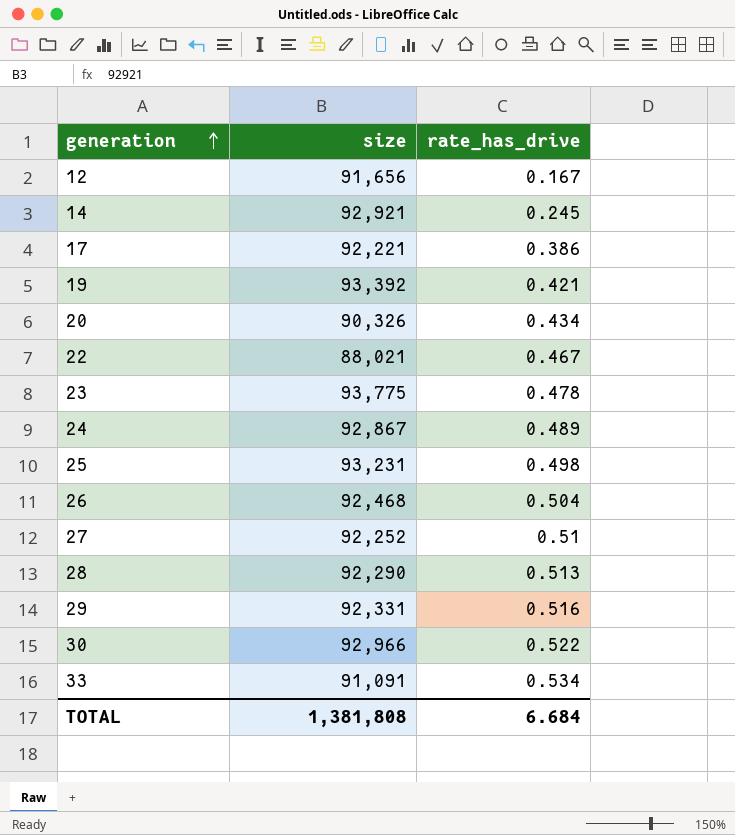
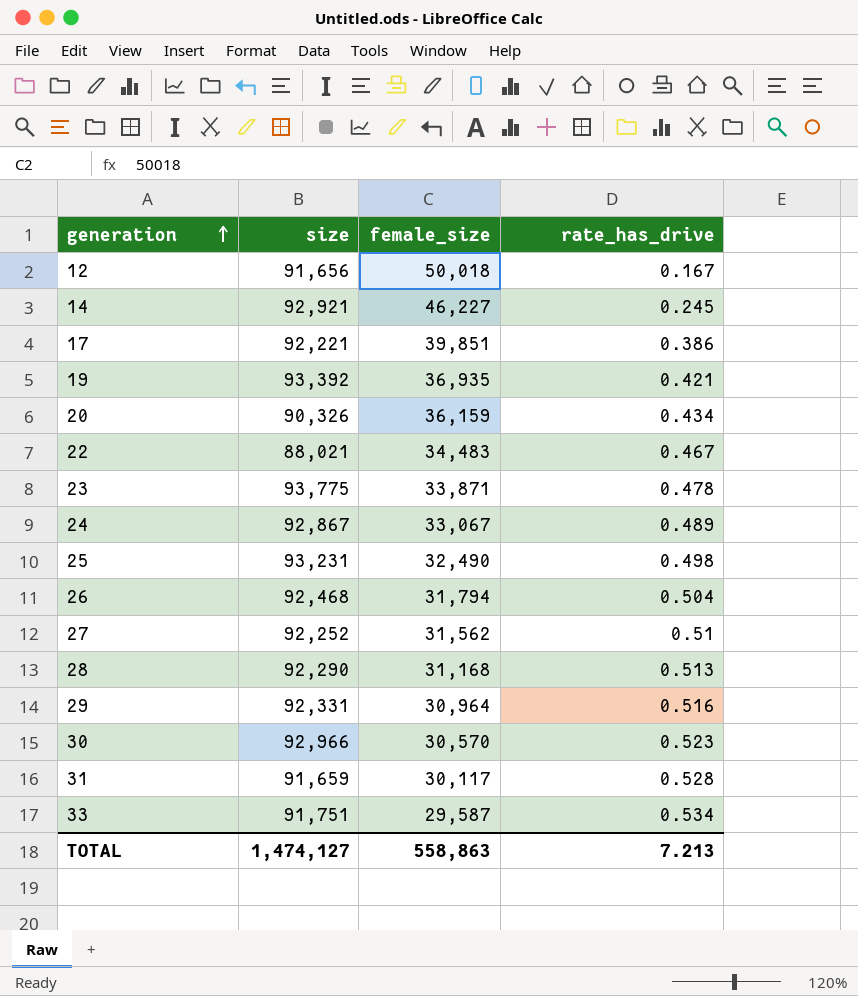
column female_size | position: none -> 3
30 | rate_has_drive: 0.522 -> 0.523
row 31: none -> 91,659 | 30,117 | 0.528
33 | size: 91,091 -> 91,751
TOTAL | size: 1,381,808 -> 1,474,127
TOTAL | rate_has_drive: 6.684 -> 7.213

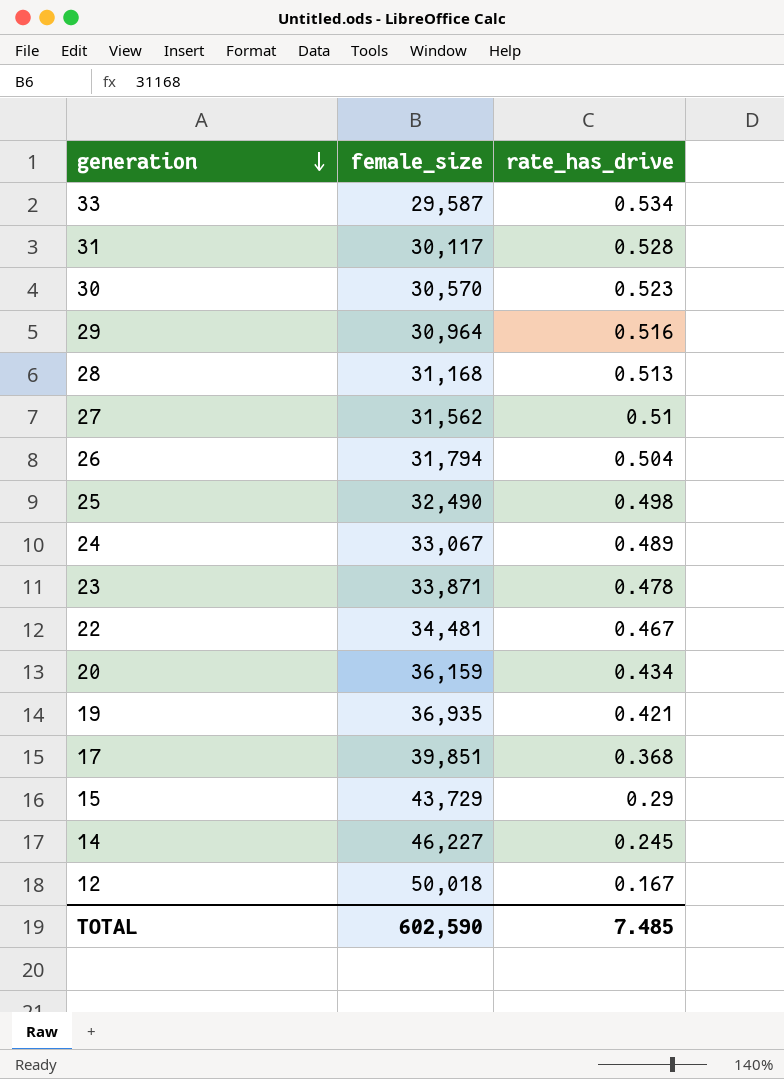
row order: generation ascending -> generation descending
column size | position: 2 -> none
22 | female_size: 34,483 -> 34,481
17 | rate_has_drive: 0.386 -> 0.368
row 15: none -> 43,729 | 0.29
TOTAL | female_size: 558,863 -> 602,590
TOTAL | rate_has_drive: 7.213 -> 7.485

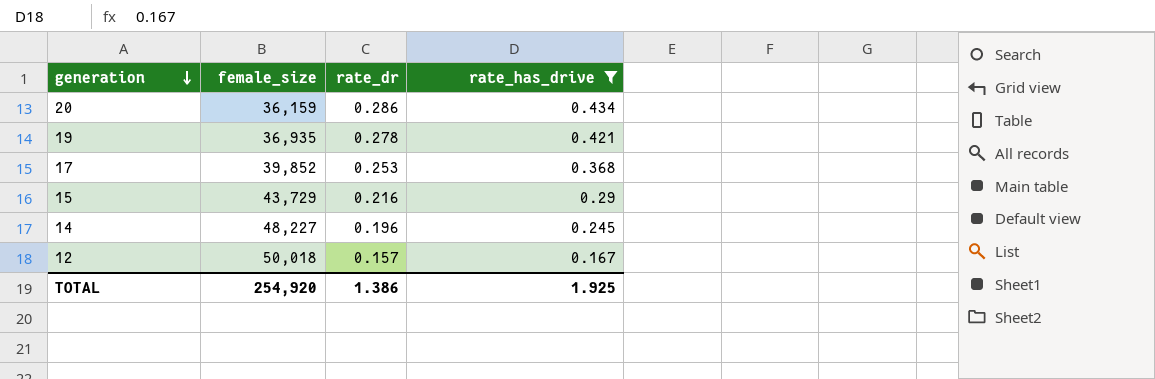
filter: none -> rate_has_drive <= 0.434
column rate_dr | position: none -> 3
17 | female_size: 39,851 -> 39,852
14 | female_size: 46,227 -> 48,227
TOTAL | female_size: 602,590 -> 254,920
TOTAL | rate_has_drive: 7.485 -> 1.925

